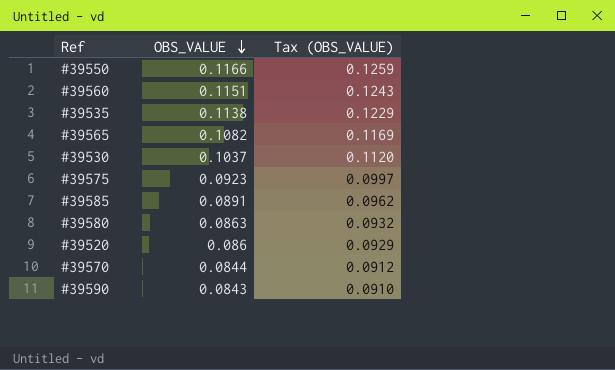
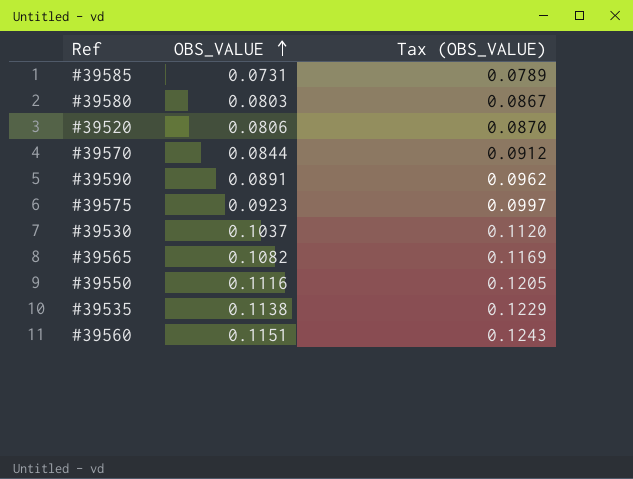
row order: OBS_VALUE descending -> OBS_VALUE ascending
#39585 | OBS_VALUE: 0.0891 -> 0.0731
#39585 | Tax (OBS_VALUE): 0.0962 -> 0.0789
#39580 | OBS_VALUE: 0.0863 -> 0.0803
#39580 | Tax (OBS_VALUE): 0.0932 -> 0.0867
#39520 | OBS_VALUE: 0.086 -> 0.0806
#39520 | Tax (OBS_VALUE): 0.0929 -> 0.0870
#39590 | OBS_VALUE: 0.0843 -> 0.0891
#39590 | Tax (OBS_VALUE): 0.0910 -> 0.0962
#39550 | OBS_VALUE: 0.1166 -> 0.1116
#39550 | Tax (OBS_VALUE): 0.1259 -> 0.1205

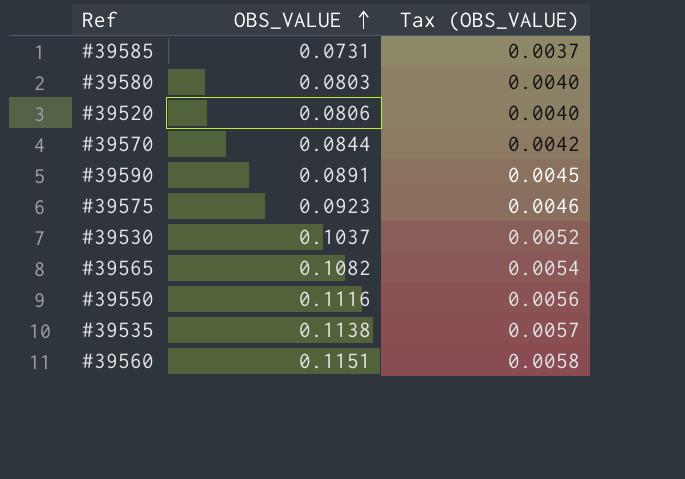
column Tax (OBS_VALUE) | formula: [OBS_VALUE] * 1.08 -> [OBS_VALUE] * 0.05

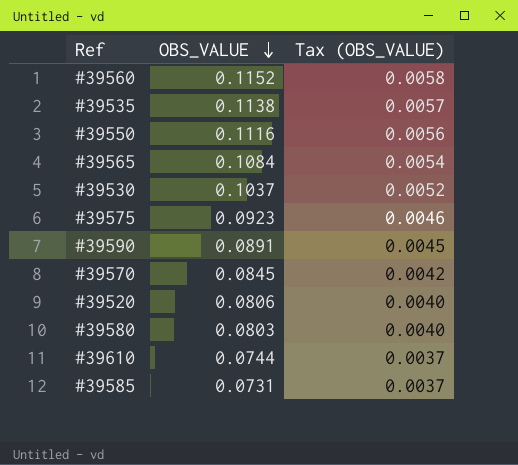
row order: OBS_VALUE ascending -> OBS_VALUE descending
#39560 | OBS_VALUE: 0.1151 -> 0.1152
#39565 | OBS_VALUE: 0.1082 -> 0.1084
#39570 | OBS_VALUE: 0.0844 -> 0.0845
row #39610: none -> 0.0744 | 0.0037

